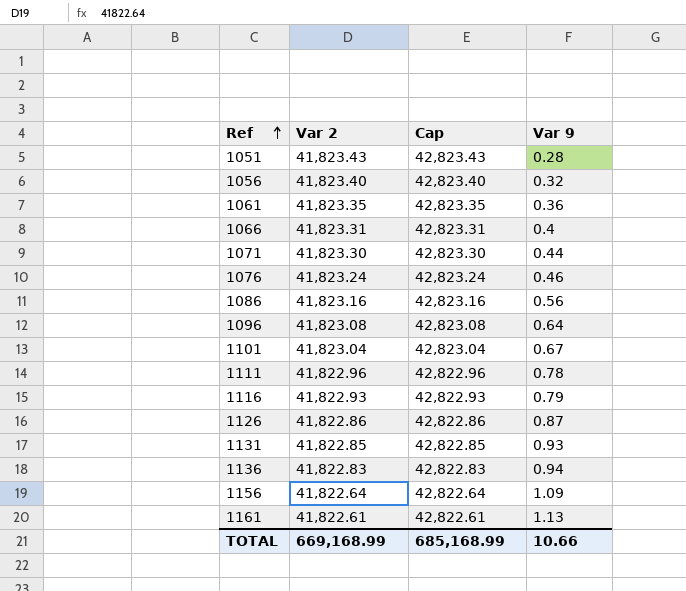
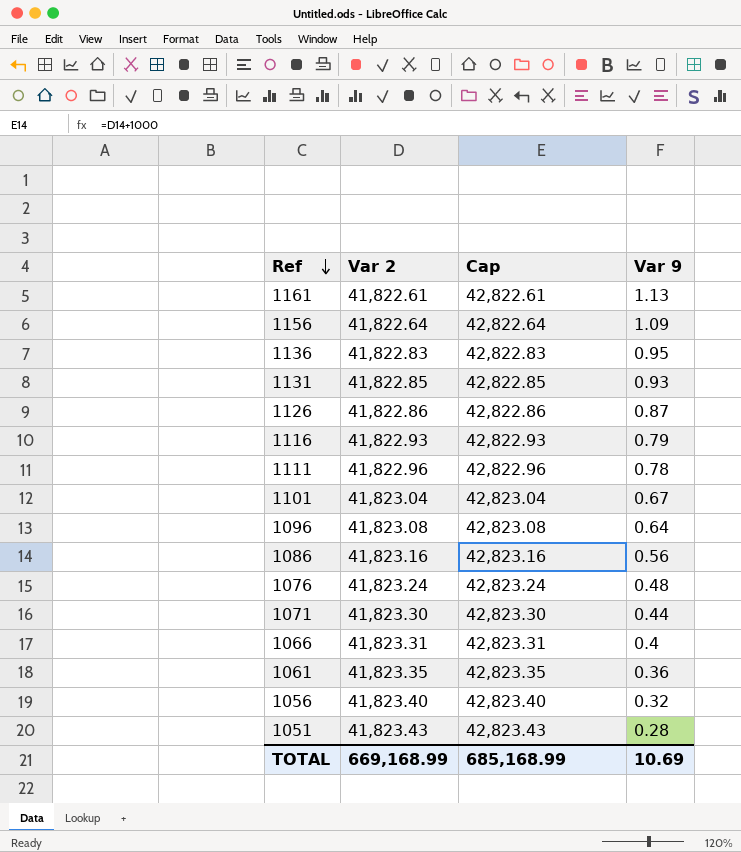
row order: Ref ascending -> Ref descending
1136 | Var 9: 0.94 -> 0.95
1076 | Var 9: 0.46 -> 0.48
TOTAL | Var 9: 10.66 -> 10.69

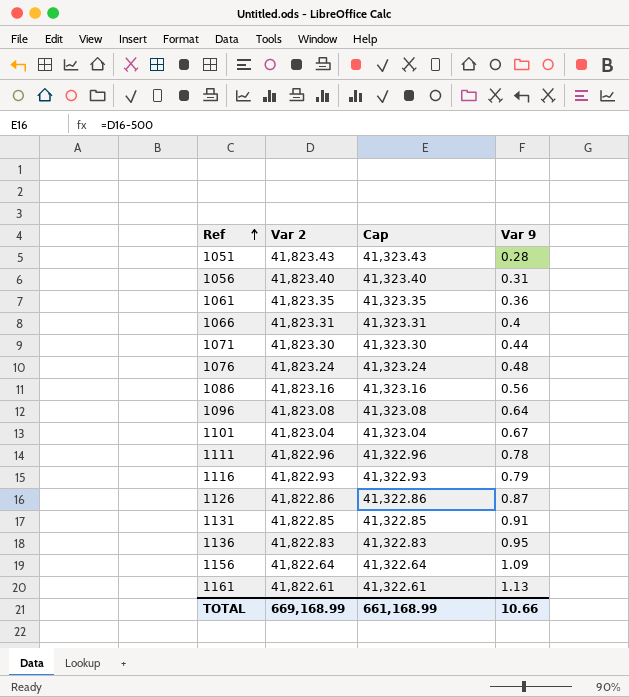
row order: Ref descending -> Ref ascending
column Cap | formula: [Var 2] + 1000 -> [Var 2] - 500
1056 | Var 9: 0.32 -> 0.31
1131 | Var 9: 0.93 -> 0.91
TOTAL | Cap: 685,168.99 -> 661,168.99
TOTAL | Var 9: 10.69 -> 10.66

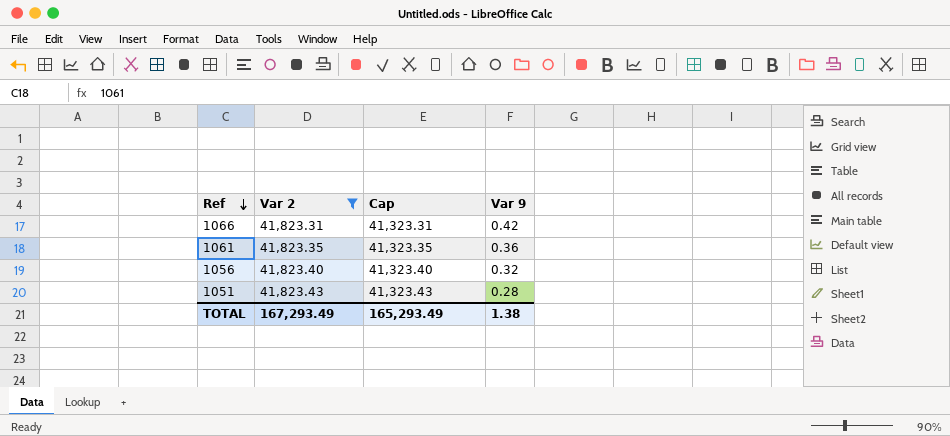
filter: none -> Var 2 >= 41,823.31
row order: Ref ascending -> Ref descending
1066 | Var 9: 0.4 -> 0.42
1056 | Var 9: 0.31 -> 0.32
TOTAL | Var 2: 669,168.99 -> 167,293.49
TOTAL | Cap: 661,168.99 -> 165,293.49
TOTAL | Var 9: 10.66 -> 1.38

